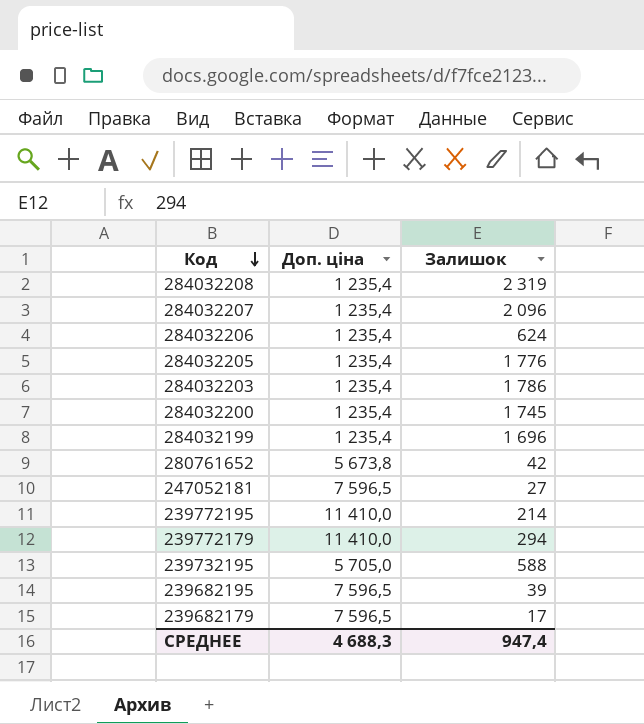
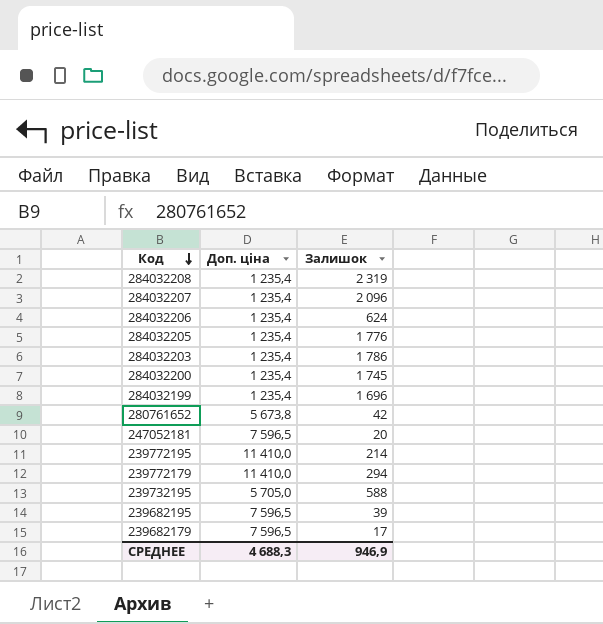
247052181 | Залишок: 27 -> 20
СРЕДНЕЕ | Залишок: 947,4 -> 946,9

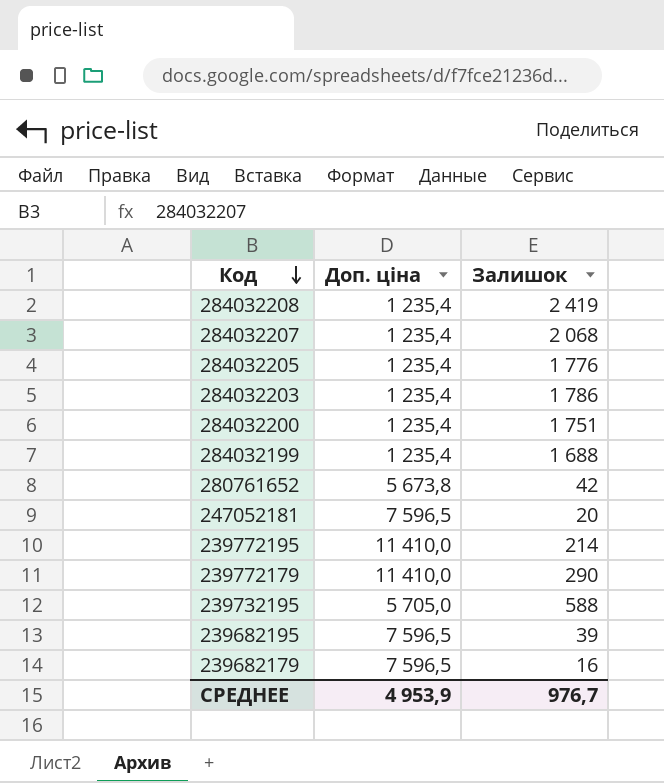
row 284032206: 1 235,4 | 624 -> none
284032208 | Залишок: 2 319 -> 2 419
284032207 | Залишок: 2 096 -> 2 068
284032200 | Залишок: 1 745 -> 1 751
284032199 | Залишок: 1 696 -> 1 688
239772179 | Залишок: 294 -> 290
239682179 | Залишок: 17 -> 16
СРЕДНЕЕ | Доп. ціна: 4 688,3 -> 4 953,9
СРЕДНЕЕ | Залишок: 946,9 -> 976,7

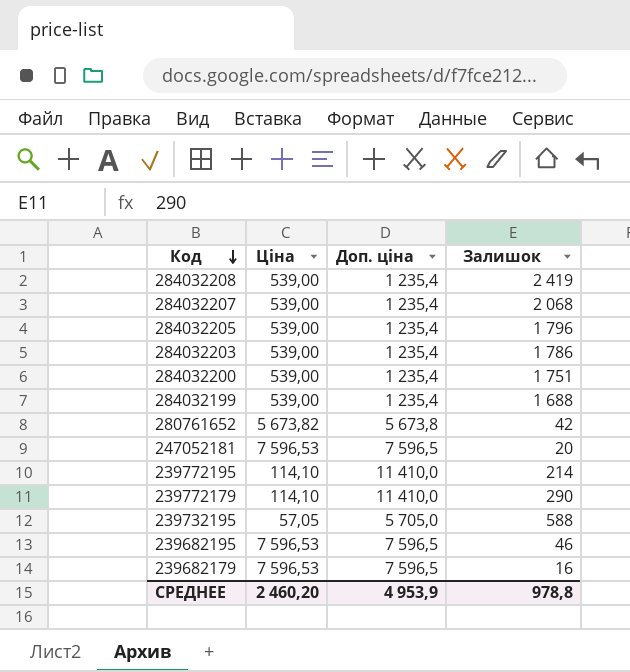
column Ціна | position: none -> 2
284032205 | Залишок: 1 776 -> 1 796
239682195 | Залишок: 39 -> 46
СРЕДНЕЕ | Залишок: 976,7 -> 978,8

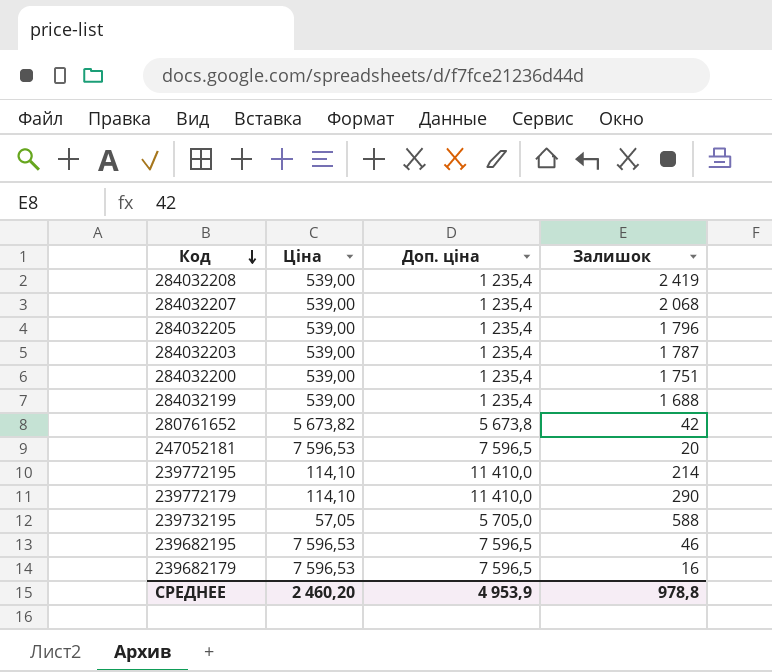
284032203 | Залишок: 1 786 -> 1 787

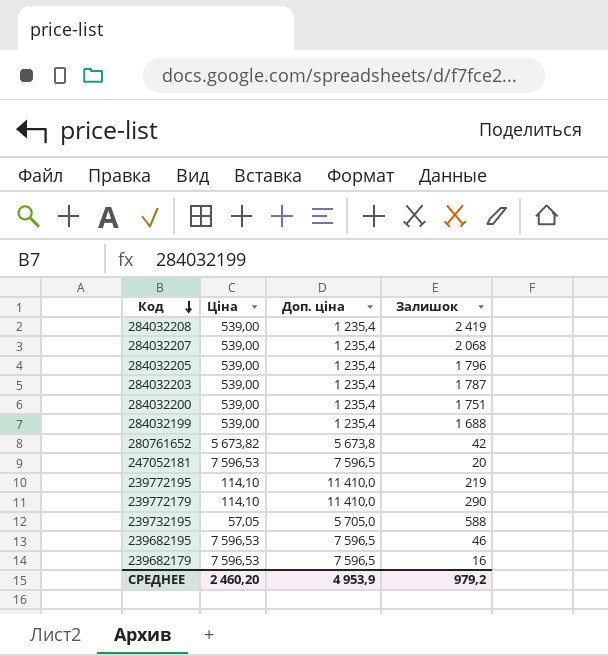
239772195 | Залишок: 214 -> 219
СРЕДНЕЕ | Залишок: 978,8 -> 979,2

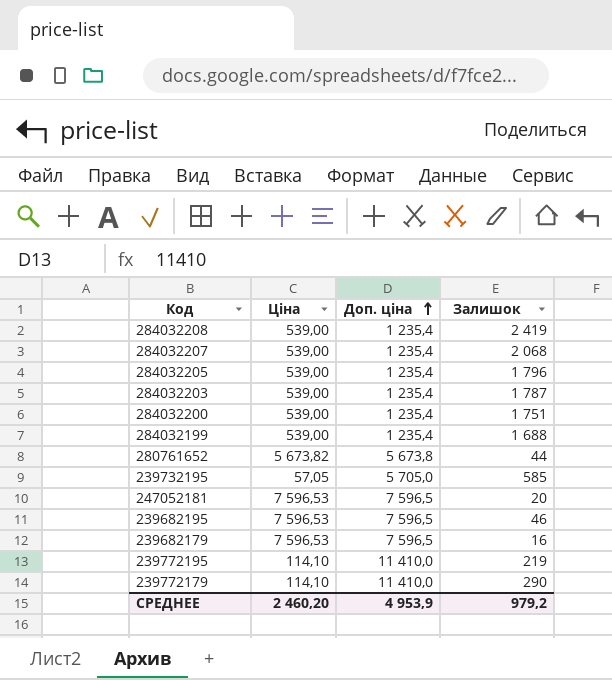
row order: Код descending -> Доп. ціна ascending
280761652 | Залишок: 42 -> 44
239732195 | Залишок: 588 -> 585

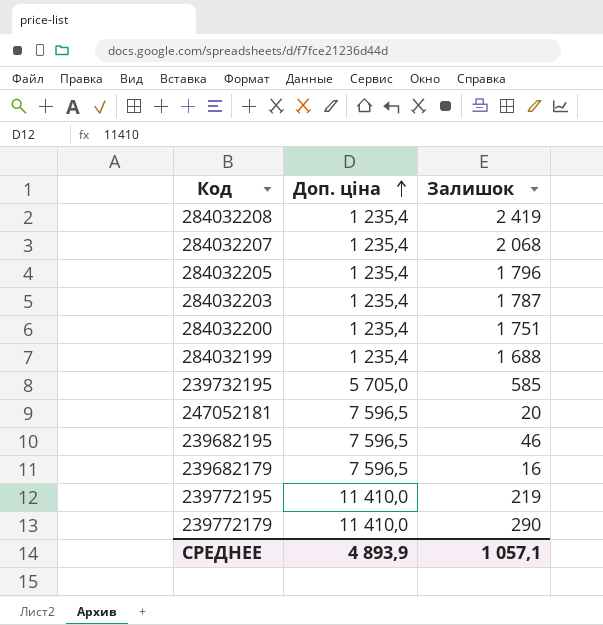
column Ціна | position: 2 -> none
row 280761652: 5 673,82 | 5 673,8 | 44 -> none
СРЕДНЕЕ | Доп. ціна: 4 953,9 -> 4 893,9
СРЕДНЕЕ | Залишок: 979,2 -> 1 057,1

